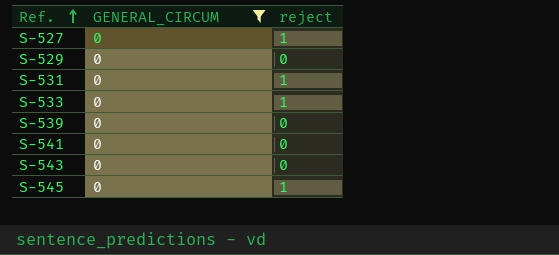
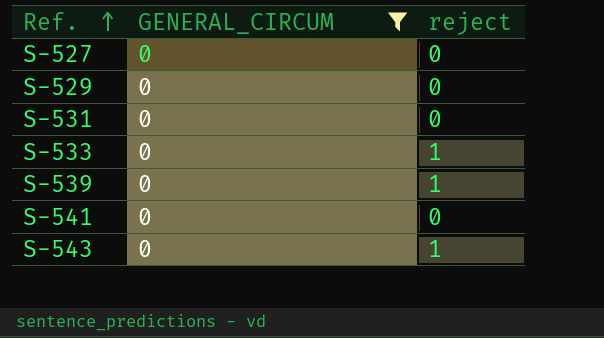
row S-545: 0 | 1 -> none
S-527 | reject: 1 -> 0
S-531 | reject: 1 -> 0
S-539 | reject: 0 -> 1
S-543 | reject: 0 -> 1

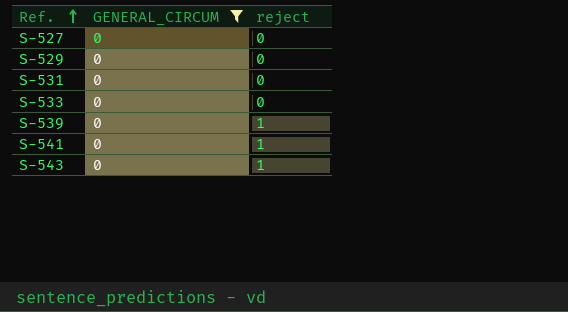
S-533 | reject: 1 -> 0
S-541 | reject: 0 -> 1

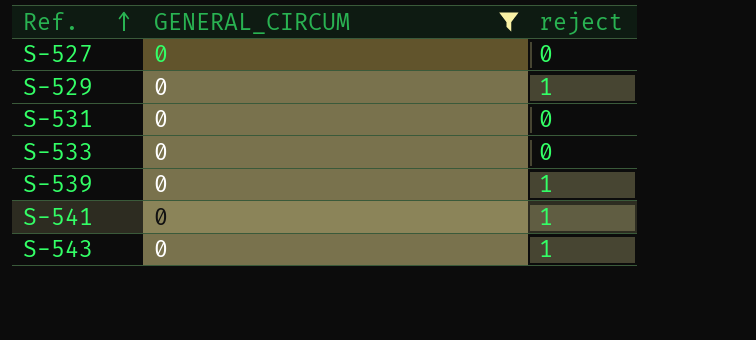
S-529 | reject: 0 -> 1

